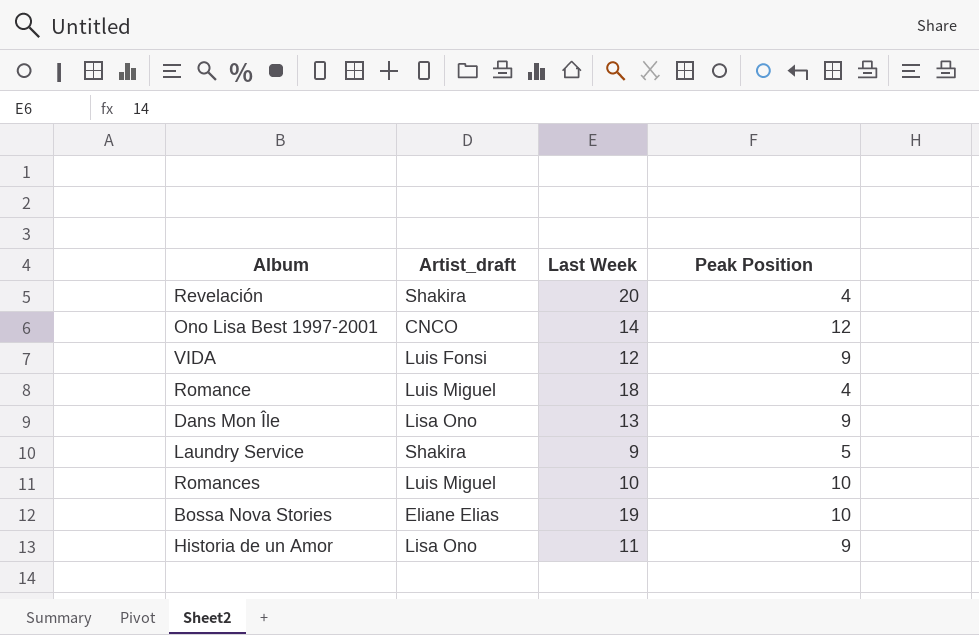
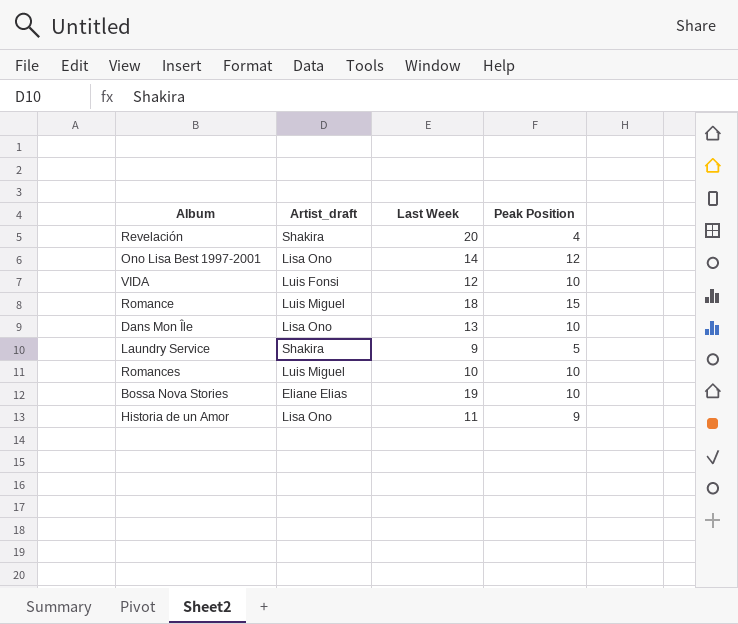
Ono Lisa Best 1997-2001 | Artist_draft: CNCO -> Lisa Ono
VIDA | Peak Position: 9 -> 10
Romance | Peak Position: 4 -> 15
Dans Mon Île | Peak Position: 9 -> 10

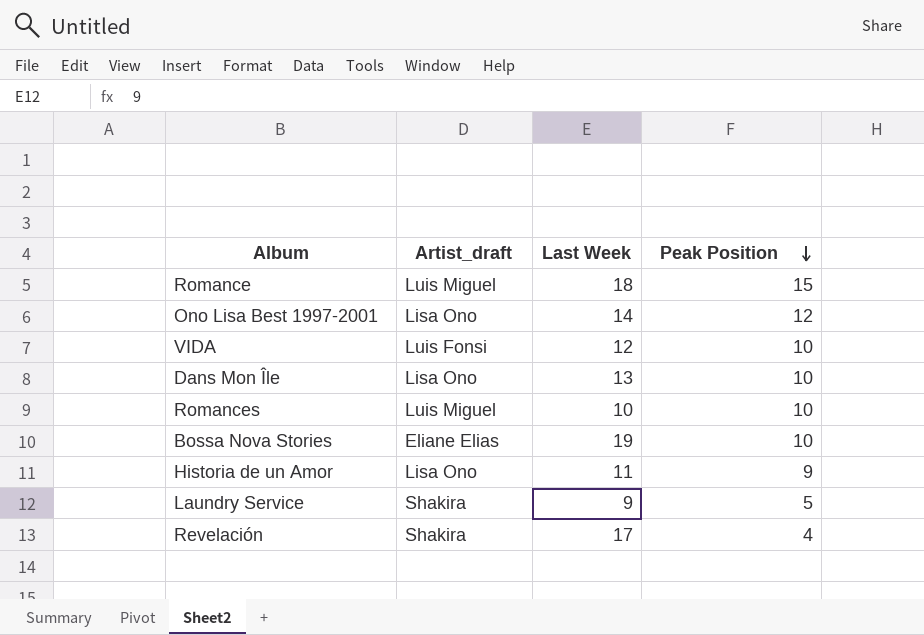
row order: none -> Peak Position descending
Revelación | Last Week: 20 -> 17

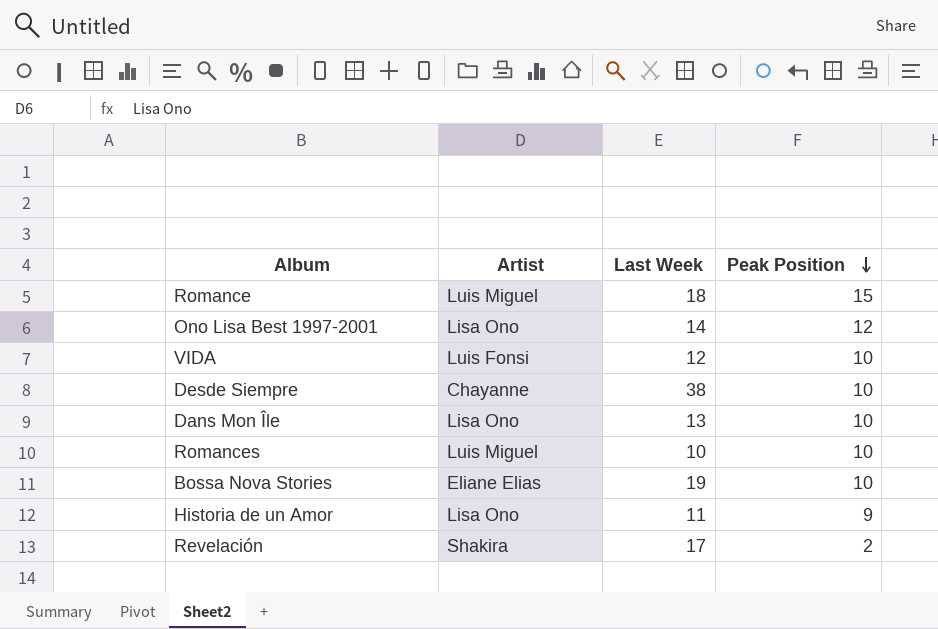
column name: Artist_draft -> Artist
row Laundry Service: Shakira | 9 | 5 -> none
row Desde Siempre: none -> Chayanne | 38 | 10
Revelación | Peak Position: 4 -> 2

